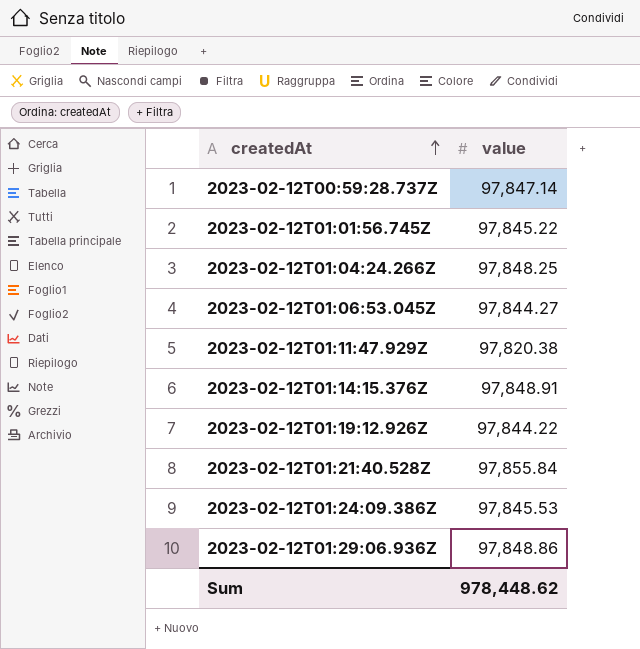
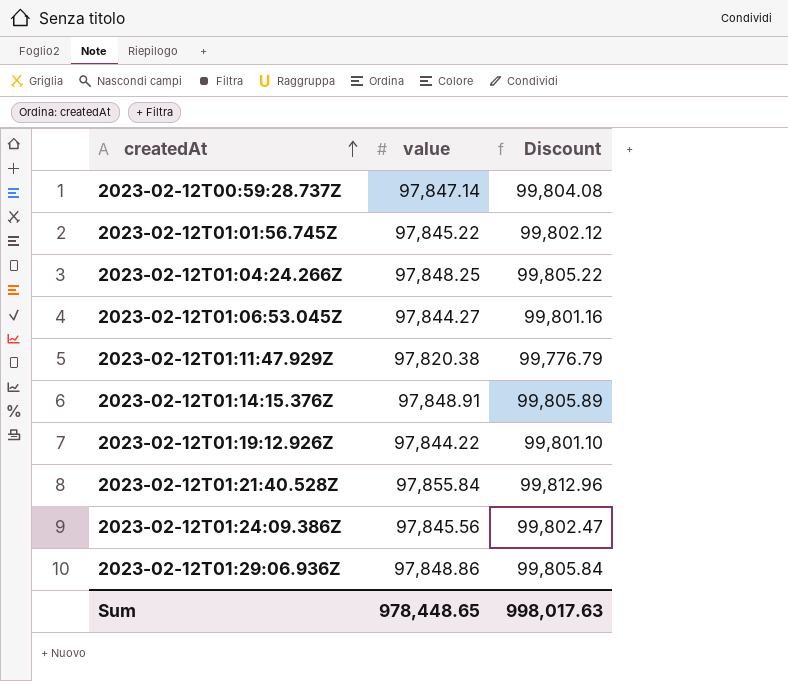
column Discount | formula: none -> [value] * 1.02
2023-02-12T01:24:09.386Z | value: 97,845.53 -> 97,845.56
Sum | value: 978,448.62 -> 978,448.65

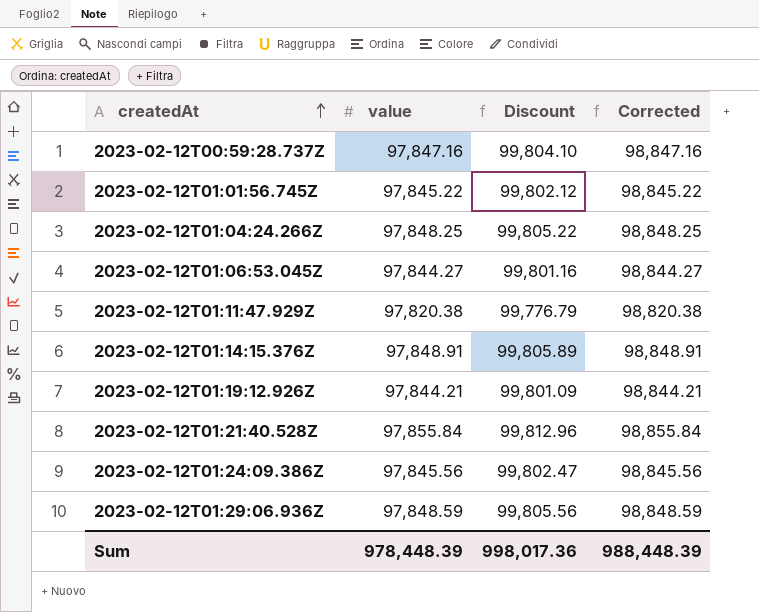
column Corrected | formula: none -> [value] + 1000
2023-02-12T00:59:28.737Z | value: 97,847.14 -> 97,847.16
2023-02-12T00:59:28.737Z | Discount: 99,804.08 -> 99,804.10
2023-02-12T01:19:12.926Z | value: 97,844.22 -> 97,844.21
2023-02-12T01:19:12.926Z | Discount: 99,801.10 -> 99,801.09
2023-02-12T01:29:06.936Z | value: 97,848.86 -> 97,848.59
2023-02-12T01:29:06.936Z | Discount: 99,805.84 -> 99,805.56
Sum | value: 978,448.65 -> 978,448.39
Sum | Discount: 998,017.63 -> 998,017.36

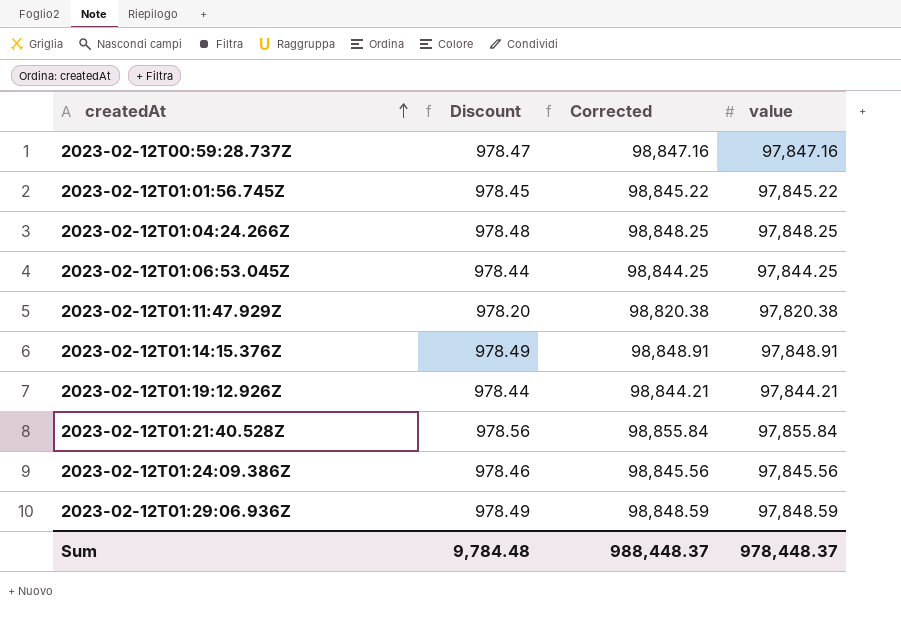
column Discount | formula: [value] * 1.02 -> [value] * 0.01
column value | position: 2 -> 4
2023-02-12T01:06:53.045Z | Corrected: 98,844.27 -> 98,844.25
2023-02-12T01:06:53.045Z | value: 97,844.27 -> 97,844.25
Sum | Discount: 998,017.36 -> 9,784.48
Sum | Corrected: 988,448.39 -> 988,448.37
Sum | value: 978,448.39 -> 978,448.37

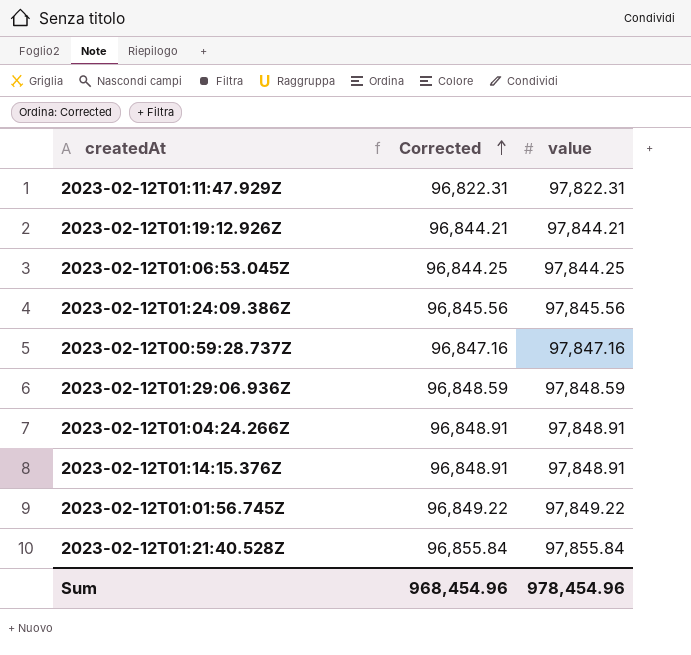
row order: createdAt ascending -> Corrected ascending
column Discount | formula: [value] * 0.01 -> none
column Corrected | formula: [value] + 1000 -> [value] - 1000
2023-02-12T01:11:47.929Z | value: 97,820.38 -> 97,822.31
2023-02-12T01:04:24.266Z | value: 97,848.25 -> 97,848.91
2023-02-12T01:01:56.745Z | value: 97,845.22 -> 97,849.22
Sum | Corrected: 988,448.37 -> 968,454.96
Sum | value: 978,448.37 -> 978,454.96

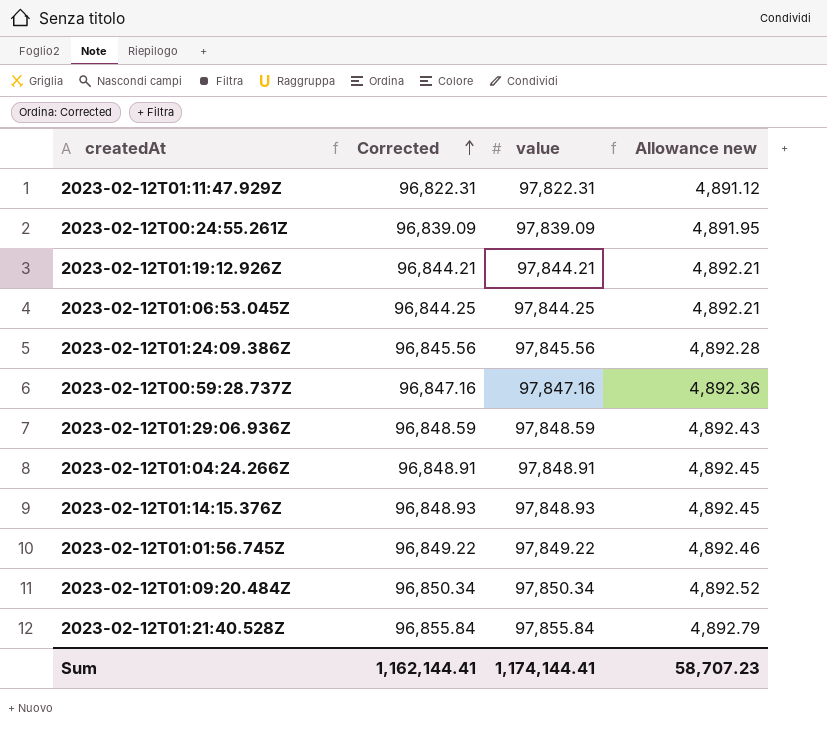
column Allowance new | formula: none -> [value] * 0.05
row 2023-02-12T00:24:55.261Z: none -> 96,839.09 | 97,839.09 | 4,891.95
2023-02-12T01:14:15.376Z | Corrected: 96,848.91 -> 96,848.93
2023-02-12T01:14:15.376Z | value: 97,848.91 -> 97,848.93
row 2023-02-12T01:09:20.484Z: none -> 96,850.34 | 97,850.34 | 4,892.52
Sum | Corrected: 968,454.96 -> 1,162,144.41
Sum | value: 978,454.96 -> 1,174,144.41

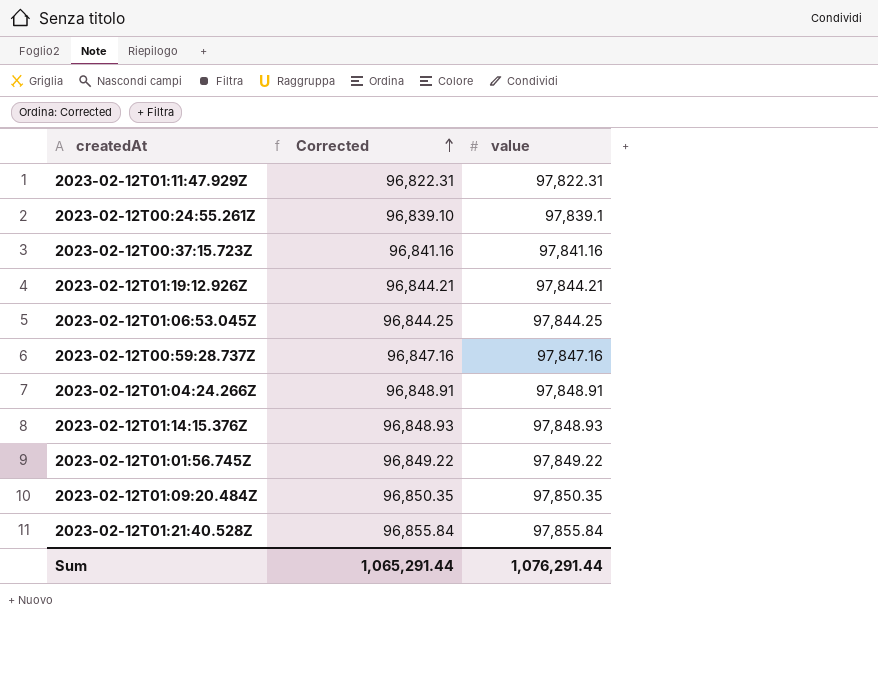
column Allowance new | formula: [value] * 0.05 -> none
row 2023-02-12T01:24:09.386Z: 96,845.56 | 97,845.56 | 4,892.28 -> none
row 2023-02-12T01:29:06.936Z: 96,848.59 | 97,848.59 | 4,892.43 -> none
2023-02-12T00:24:55.261Z | Corrected: 96,839.09 -> 96,839.10
2023-02-12T00:24:55.261Z | value: 97,839.09 -> 97,839.1
row 2023-02-12T00:37:15.723Z: none -> 96,841.16 | 97,841.16
2023-02-12T01:09:20.484Z | Corrected: 96,850.34 -> 96,850.35
2023-02-12T01:09:20.484Z | value: 97,850.34 -> 97,850.35
Sum | Corrected: 1,162,144.41 -> 1,065,291.44
Sum | value: 1,174,144.41 -> 1,076,291.44

